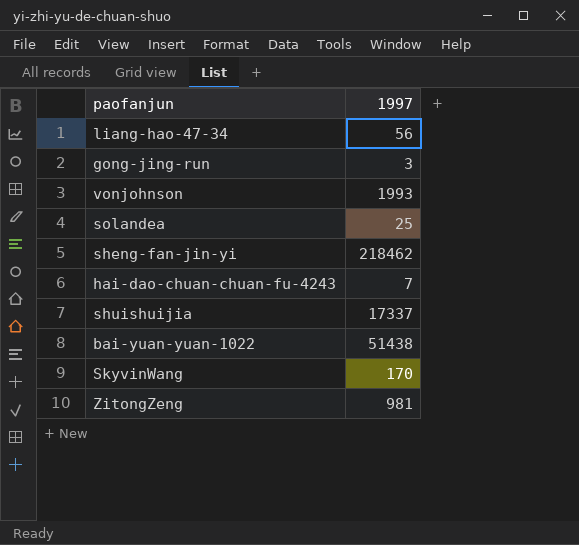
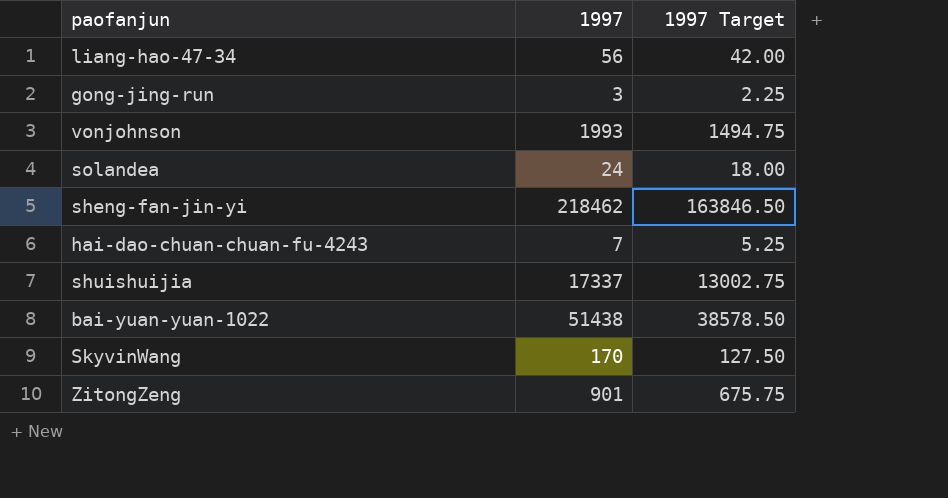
column 1997 Target | formula: none -> [1997] * 0.75
solandea | 1997: 25 -> 24
ZitongZeng | 1997: 981 -> 901

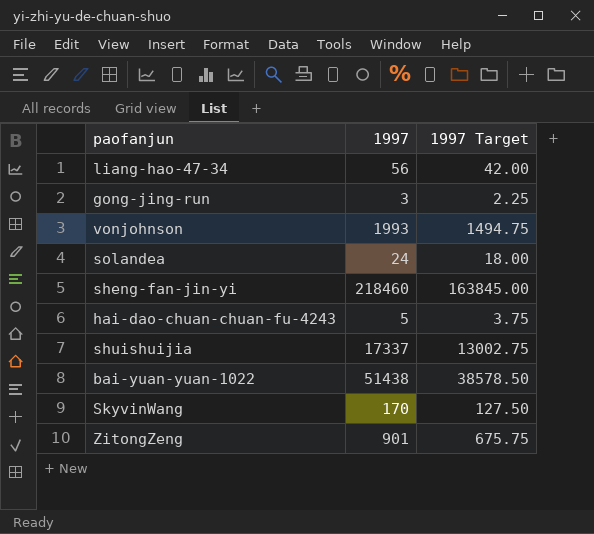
sheng-fan-jin-yi | 1997: 218462 -> 218460
sheng-fan-jin-yi | 1997 Target: 163846.50 -> 163845.00
hai-dao-chuan-chuan-fu-4243 | 1997: 7 -> 5
hai-dao-chuan-chuan-fu-4243 | 1997 Target: 5.25 -> 3.75

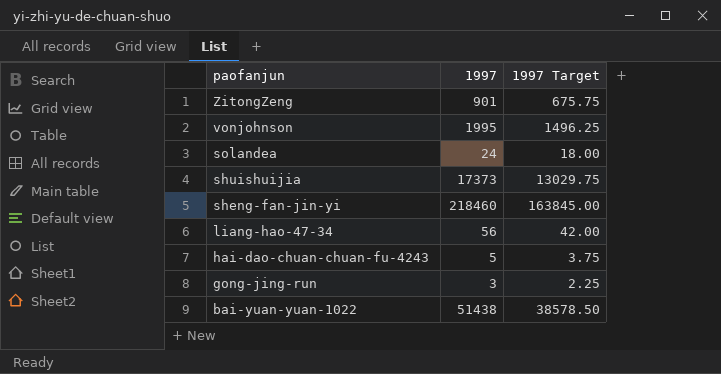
row order: none -> paofanjun descending
row SkyvinWang: 170 | 127.50 -> none
vonjohnson | 1997: 1993 -> 1995
vonjohnson | 1997 Target: 1494.75 -> 1496.25
shuishuijia | 1997: 17337 -> 17373
shuishuijia | 1997 Target: 13002.75 -> 13029.75

